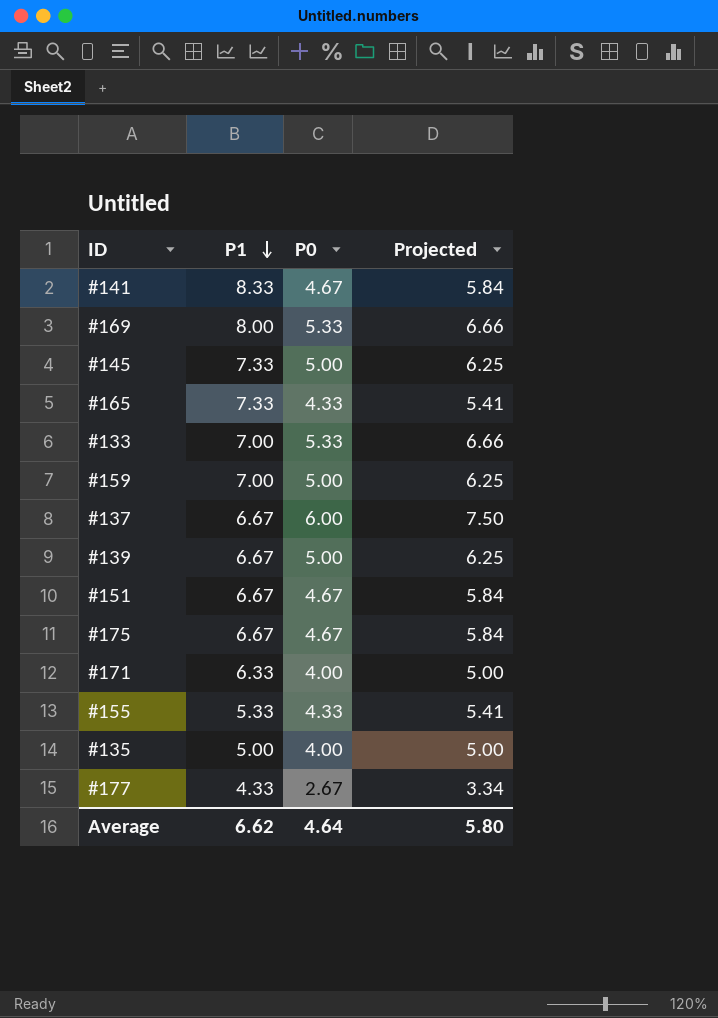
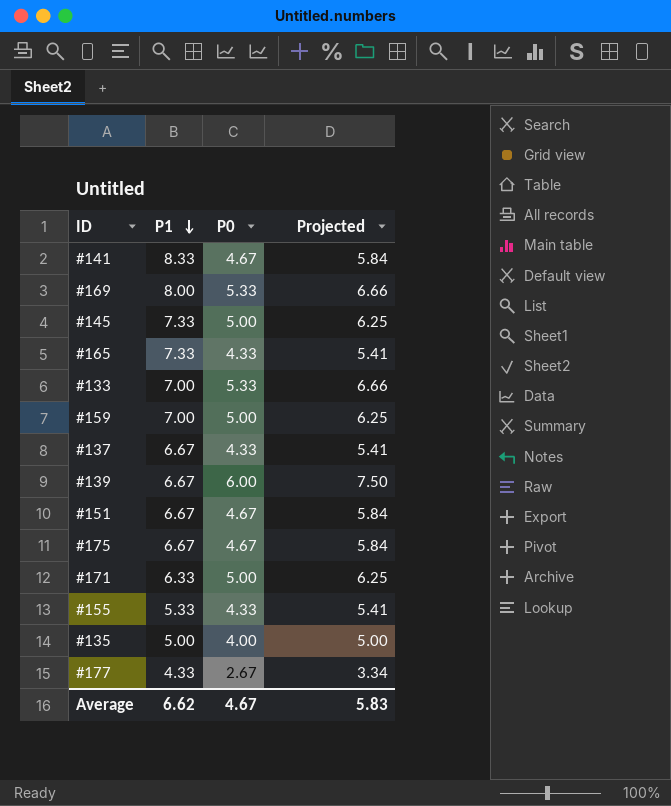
#137 | P0: 6.00 -> 4.33
#137 | Projected: 7.50 -> 5.41
#139 | P0: 5.00 -> 6.00
#139 | Projected: 6.25 -> 7.50
#171 | P0: 4.00 -> 5.00
#171 | Projected: 5.00 -> 6.25
Average | P0: 4.64 -> 4.67
Average | Projected: 5.80 -> 5.83

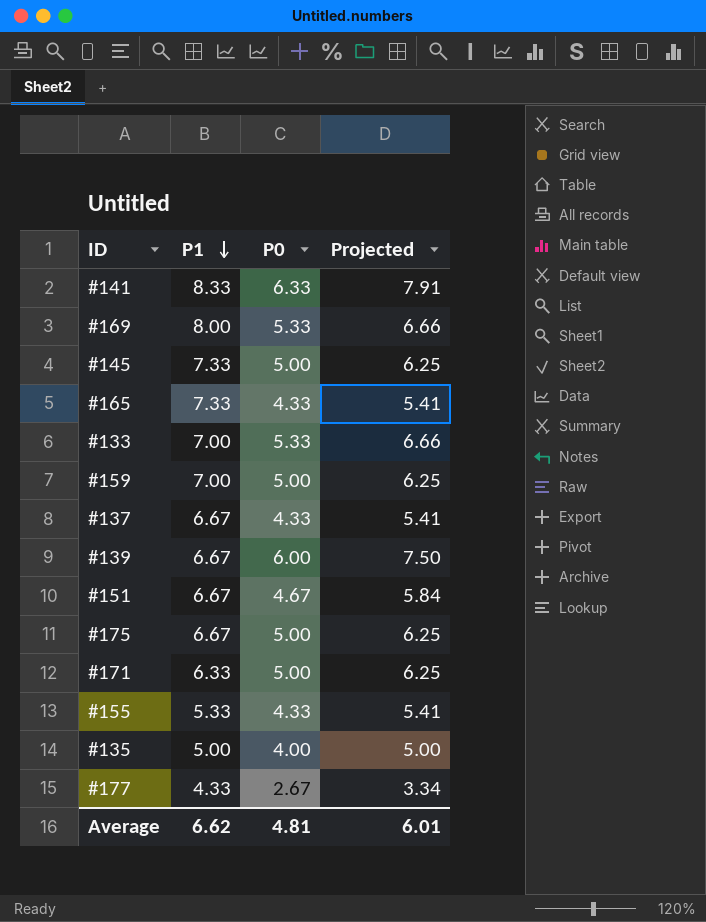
#141 | P0: 4.67 -> 6.33
#141 | Projected: 5.84 -> 7.91
#175 | P0: 4.67 -> 5.00
#175 | Projected: 5.84 -> 6.25
Average | P0: 4.67 -> 4.81
Average | Projected: 5.83 -> 6.01

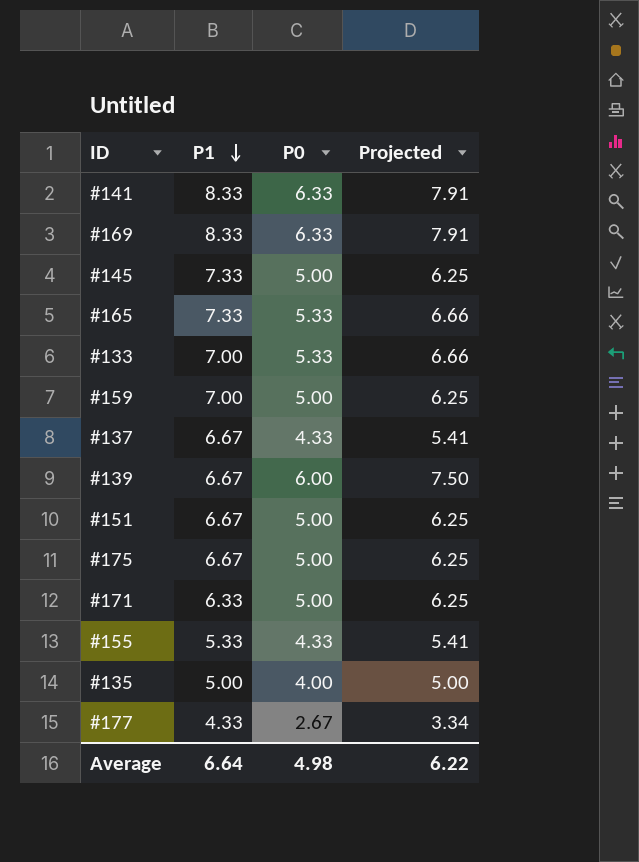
#169 | P1: 8.00 -> 8.33
#169 | P0: 5.33 -> 6.33
#169 | Projected: 6.66 -> 7.91
#165 | P0: 4.33 -> 5.33
#165 | Projected: 5.41 -> 6.66
#151 | P0: 4.67 -> 5.00
#151 | Projected: 5.84 -> 6.25
Average | P1: 6.62 -> 6.64
Average | P0: 4.81 -> 4.98
Average | Projected: 6.01 -> 6.22

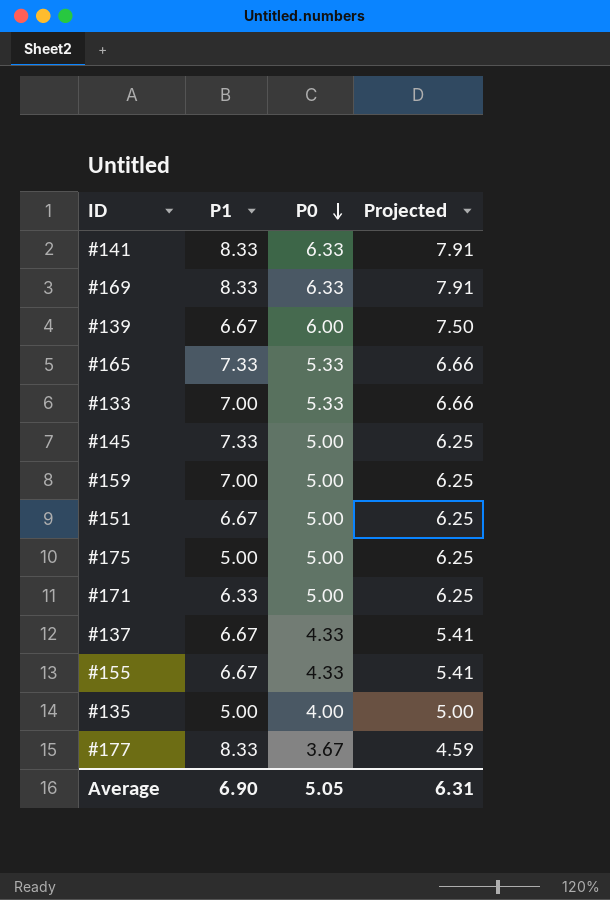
row order: P1 descending -> P0 descending
#175 | P1: 6.67 -> 5.00
#155 | P1: 5.33 -> 6.67
#177 | P1: 4.33 -> 8.33
#177 | P0: 2.67 -> 3.67
#177 | Projected: 3.34 -> 4.59
Average | P1: 6.64 -> 6.90
Average | P0: 4.98 -> 5.05
Average | Projected: 6.22 -> 6.31

